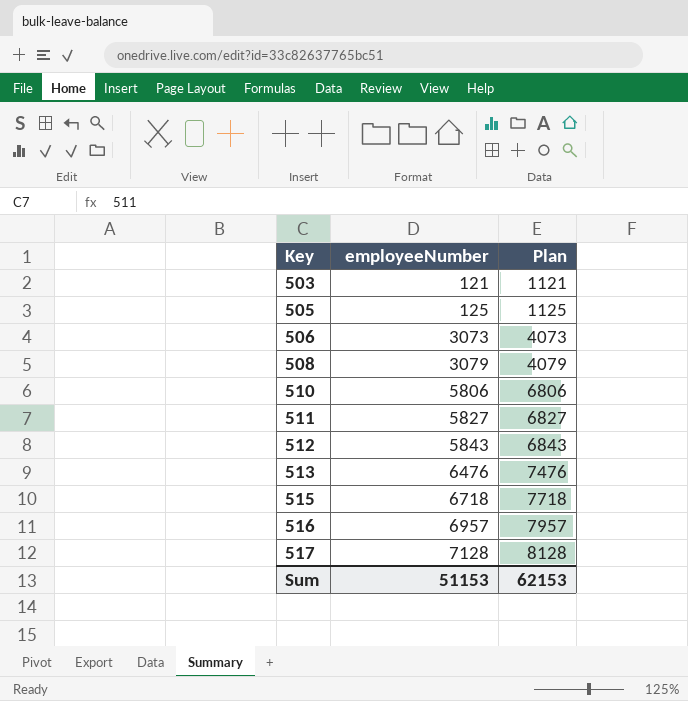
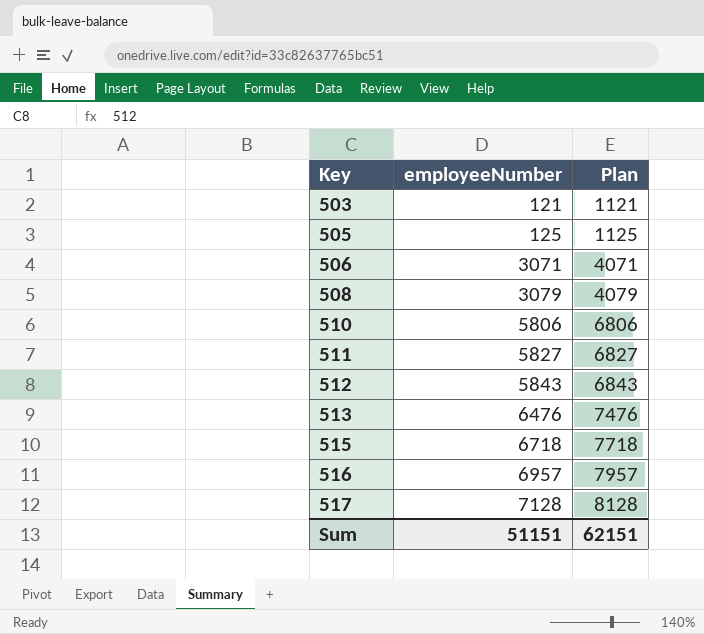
506 | employeeNumber: 3073 -> 3071
506 | Plan: 4073 -> 4071
Sum | employeeNumber: 51153 -> 51151
Sum | Plan: 62153 -> 62151

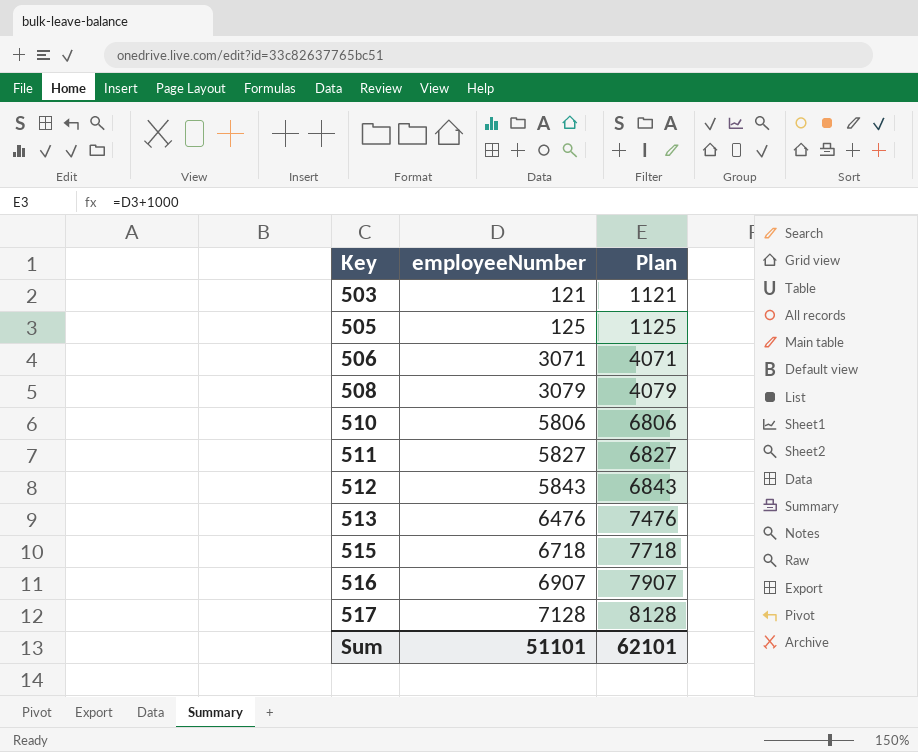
516 | employeeNumber: 6957 -> 6907
516 | Plan: 7957 -> 7907
Sum | employeeNumber: 51151 -> 51101
Sum | Plan: 62151 -> 62101

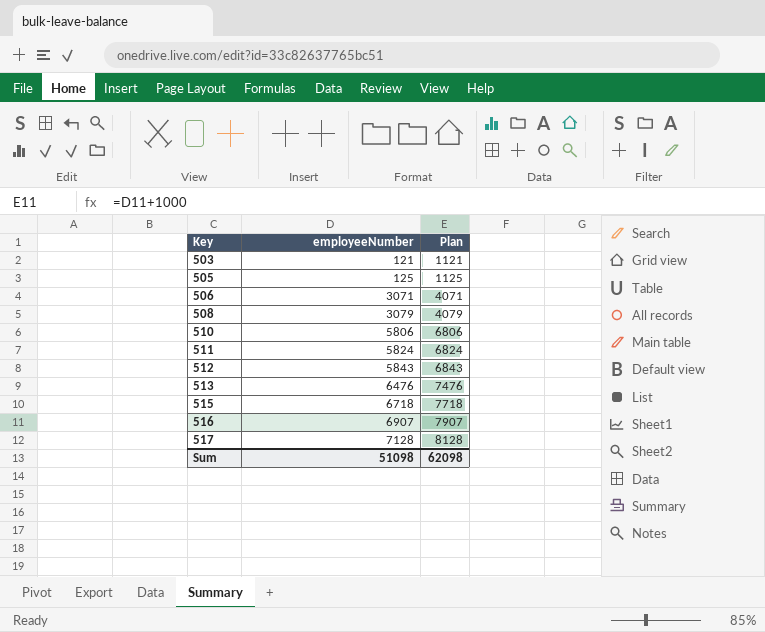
511 | employeeNumber: 5827 -> 5824
511 | Plan: 6827 -> 6824
Sum | employeeNumber: 51101 -> 51098
Sum | Plan: 62101 -> 62098

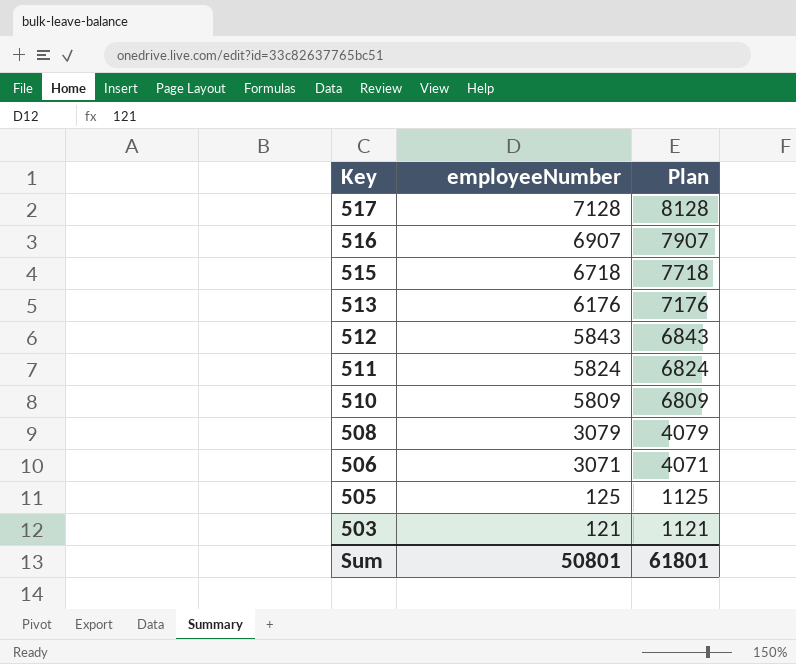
row order: Key ascending -> Key descending
513 | employeeNumber: 6476 -> 6176
513 | Plan: 7476 -> 7176
510 | employeeNumber: 5806 -> 5809
510 | Plan: 6806 -> 6809
Sum | employeeNumber: 51098 -> 50801
Sum | Plan: 62098 -> 61801

